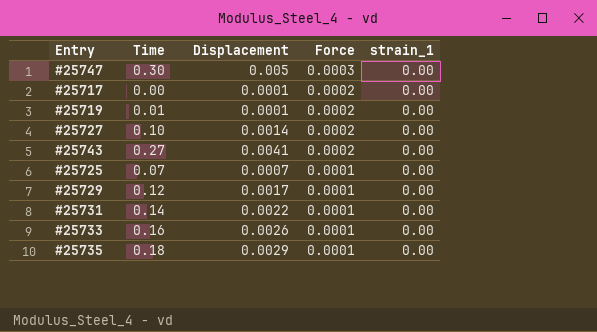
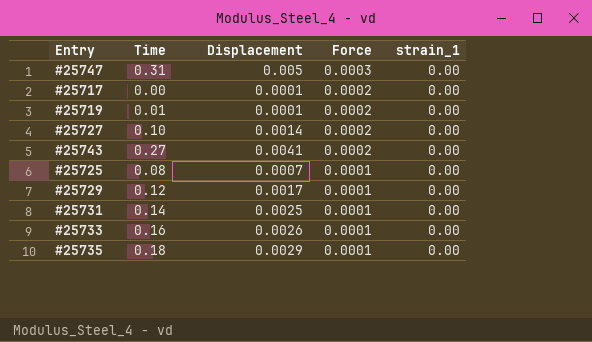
#25747 | Time: 0.30 -> 0.31
#25725 | Time: 0.07 -> 0.08
#25731 | Displacement: 0.0022 -> 0.0025

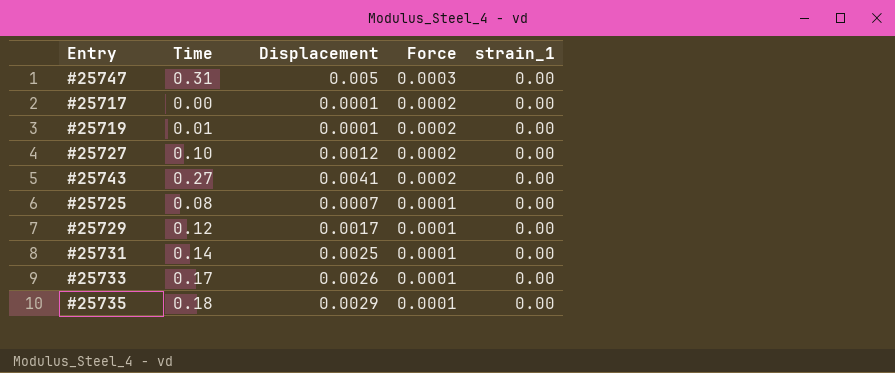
#25727 | Displacement: 0.0014 -> 0.0012
#25733 | Time: 0.16 -> 0.17

